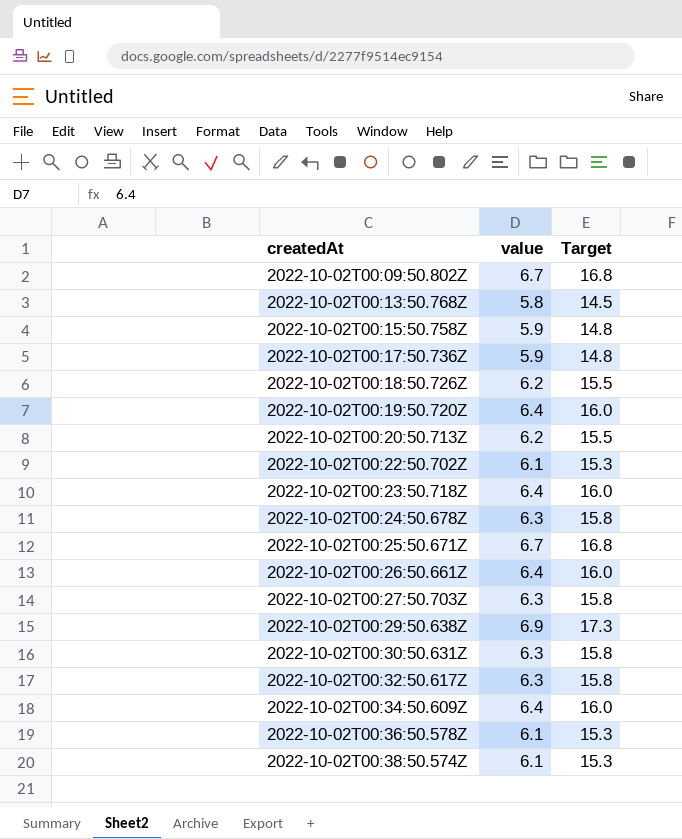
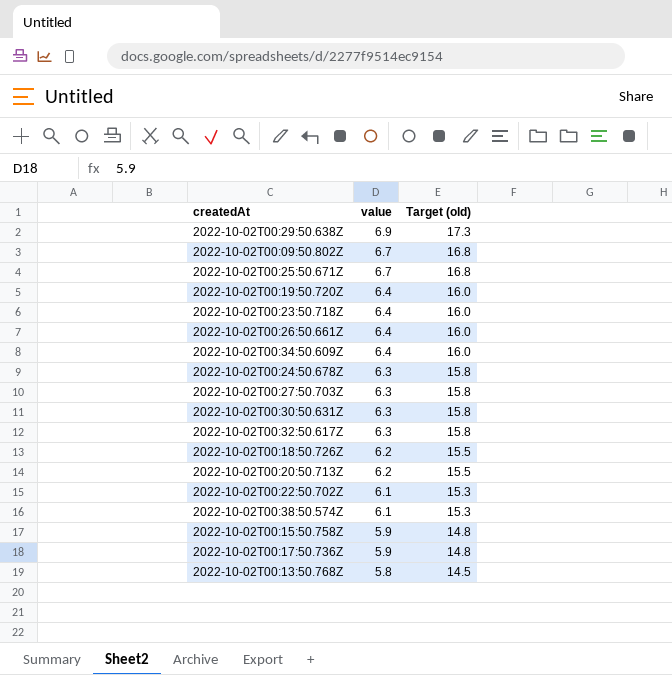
row order: createdAt ascending -> value descending
column name: Target -> Target (old)
row 2022-10-02T00:36:50.578Z: 6.1 | 15.3 -> none

